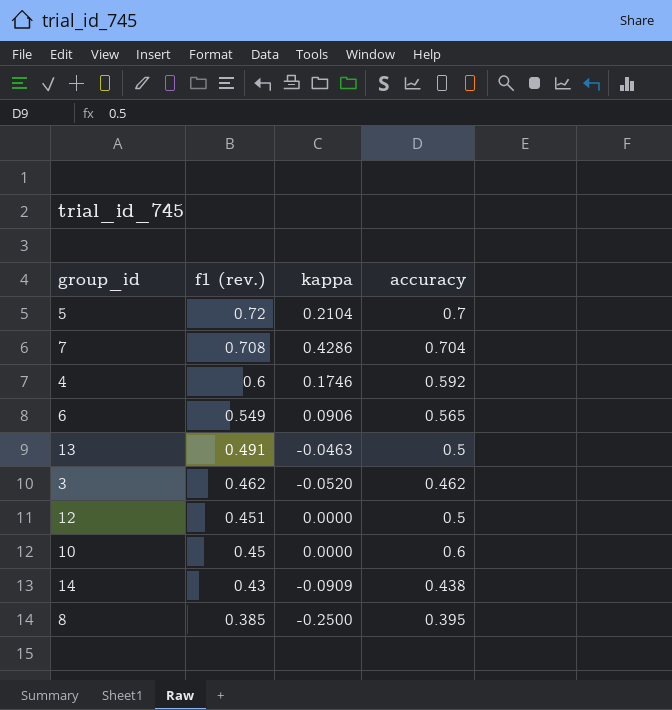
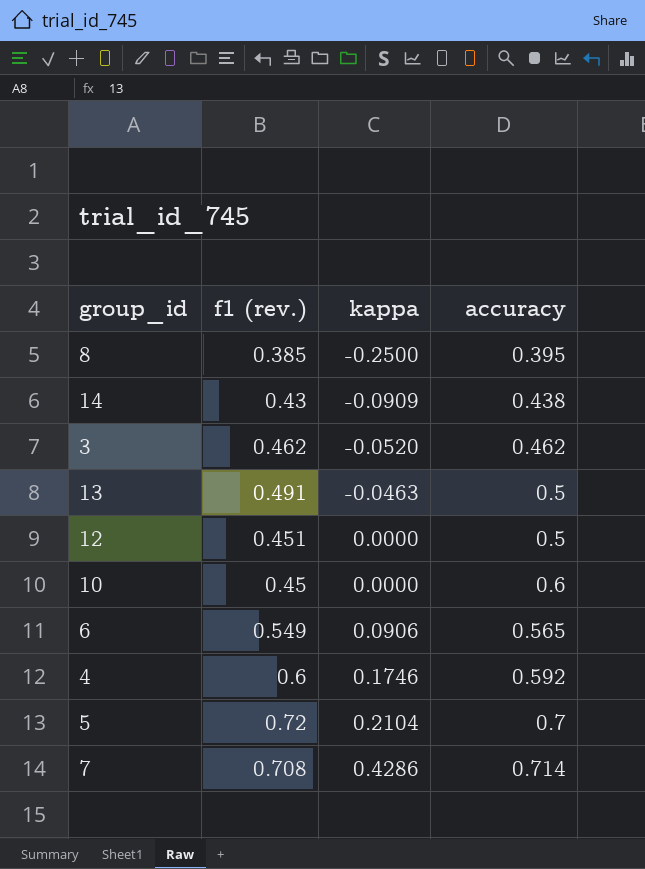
row order: f1 (rev.) descending -> kappa ascending
7 | accuracy: 0.704 -> 0.714

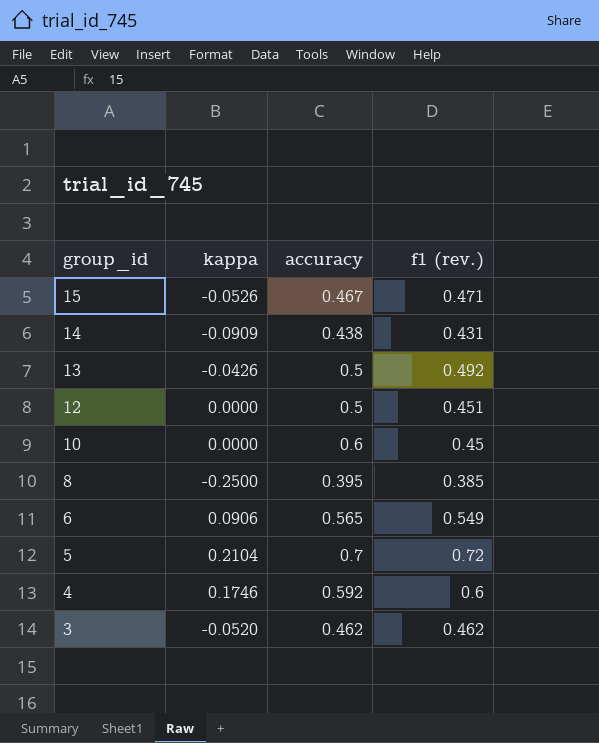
row order: kappa ascending -> group_id descending
column f1 (rev.) | position: 2 -> 4
row 7: 0.708 | 0.4286 | 0.714 -> none
row 15: none -> -0.0526 | 0.467 | 0.471
14 | f1 (rev.): 0.43 -> 0.431
13 | kappa: -0.0463 -> -0.0426
13 | f1 (rev.): 0.491 -> 0.492

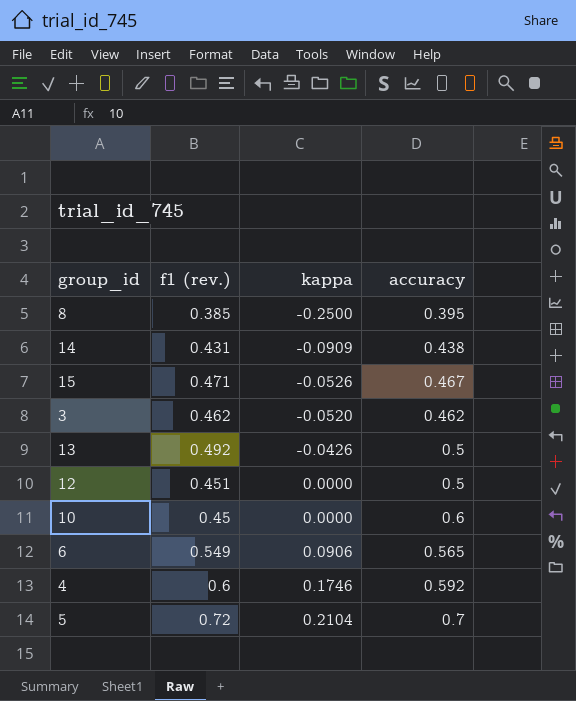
row order: group_id descending -> kappa ascending
column f1 (rev.) | position: 4 -> 2

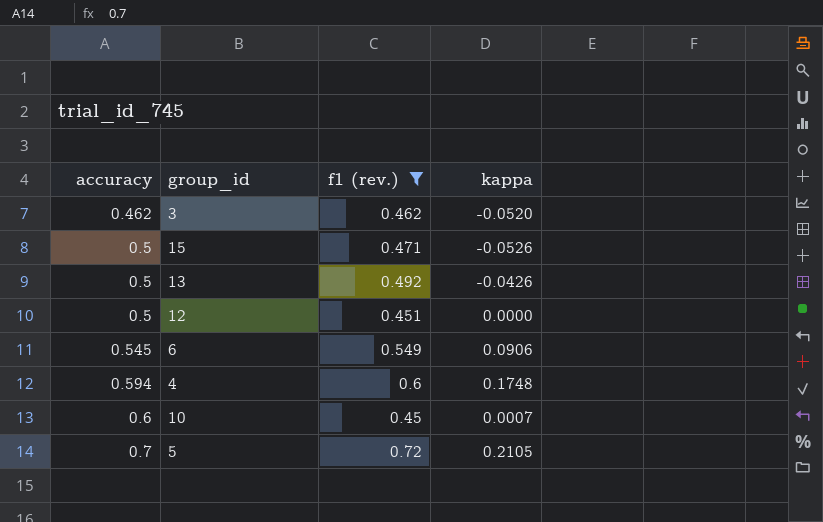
filter: none -> f1 (rev.) >= 0.45
row order: kappa ascending -> accuracy ascending
column accuracy | position: 4 -> 1
15 | accuracy: 0.467 -> 0.5
6 | accuracy: 0.565 -> 0.545
4 | accuracy: 0.592 -> 0.594
4 | kappa: 0.1746 -> 0.1748
10 | kappa: 0.0000 -> 0.0007
5 | kappa: 0.2104 -> 0.2105

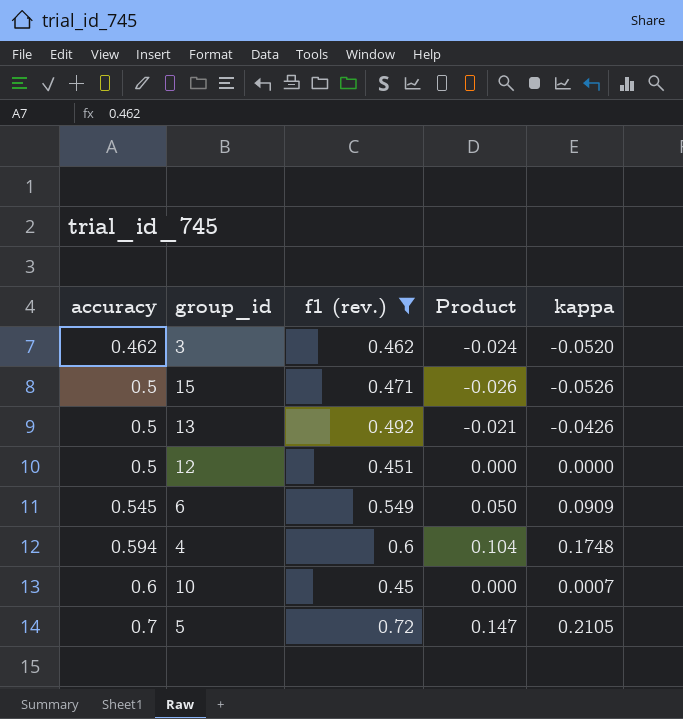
column Product | formula: none -> [accuracy] * [kappa]
6 | kappa: 0.0906 -> 0.0909

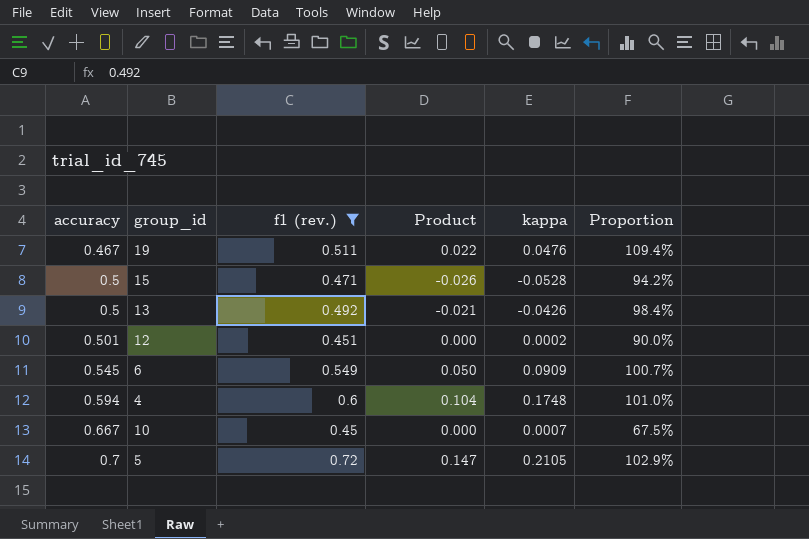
column Proportion | formula: none -> [f1 (rev.)] / [accuracy]
row 3: 0.462 | 0.462 | -0.024 | -0.0520 -> none
row 19: none -> 0.467 | 0.511 | 0.022 | 0.0476 | 109.4%
15 | kappa: -0.0526 -> -0.0528
12 | accuracy: 0.5 -> 0.501
12 | kappa: 0.0000 -> 0.0002
10 | accuracy: 0.6 -> 0.667

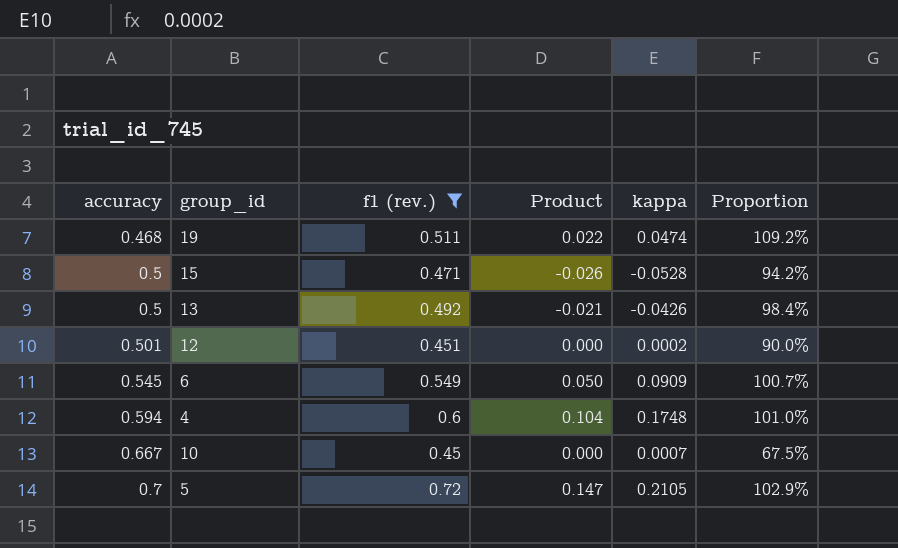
19 | accuracy: 0.467 -> 0.468
19 | kappa: 0.0476 -> 0.0474
19 | Proportion: 109.4% -> 109.2%

